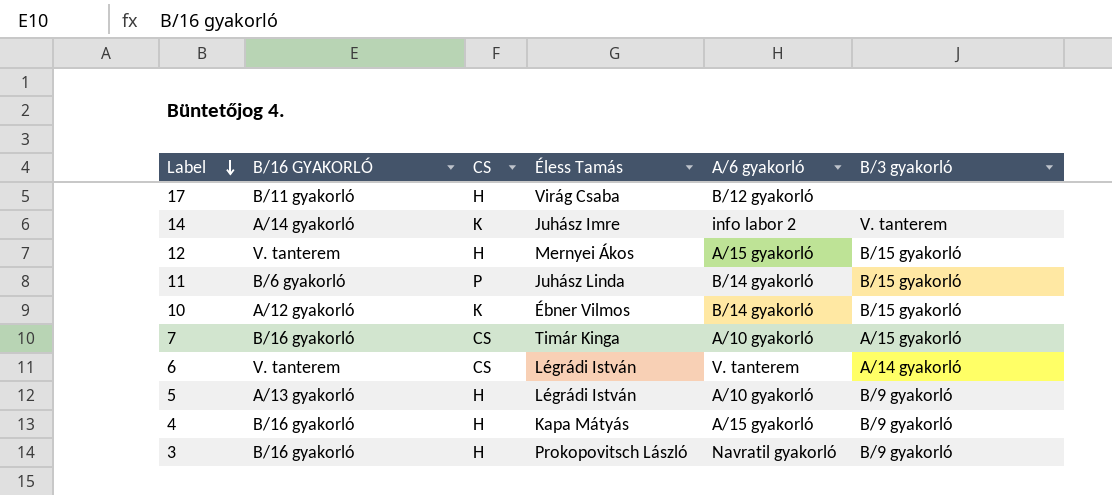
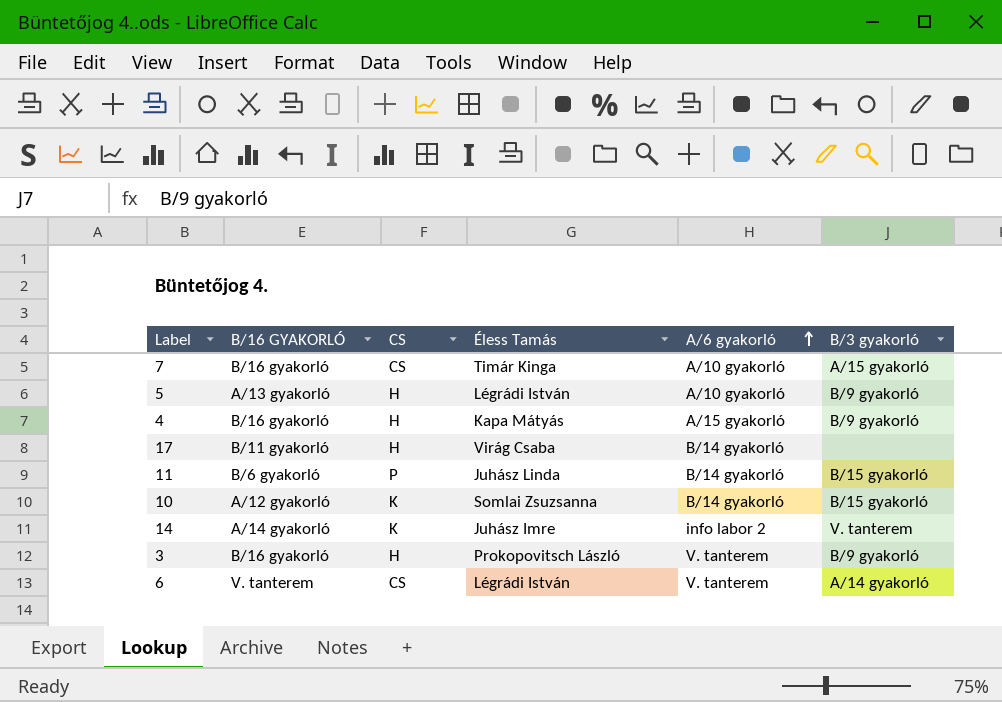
row order: Label descending -> A/6 gyakorló ascending
row 12: V. tanterem | H | Mernyei Ákos | A/15 gyakorló | B/15 gyakorló -> none
17 | A/6 gyakorló: B/12 gyakorló -> B/14 gyakorló
10 | Éless Tamás: Ébner Vilmos -> Somlai Zsuzsanna
3 | A/6 gyakorló: Navratil gyakorló -> V. tanterem

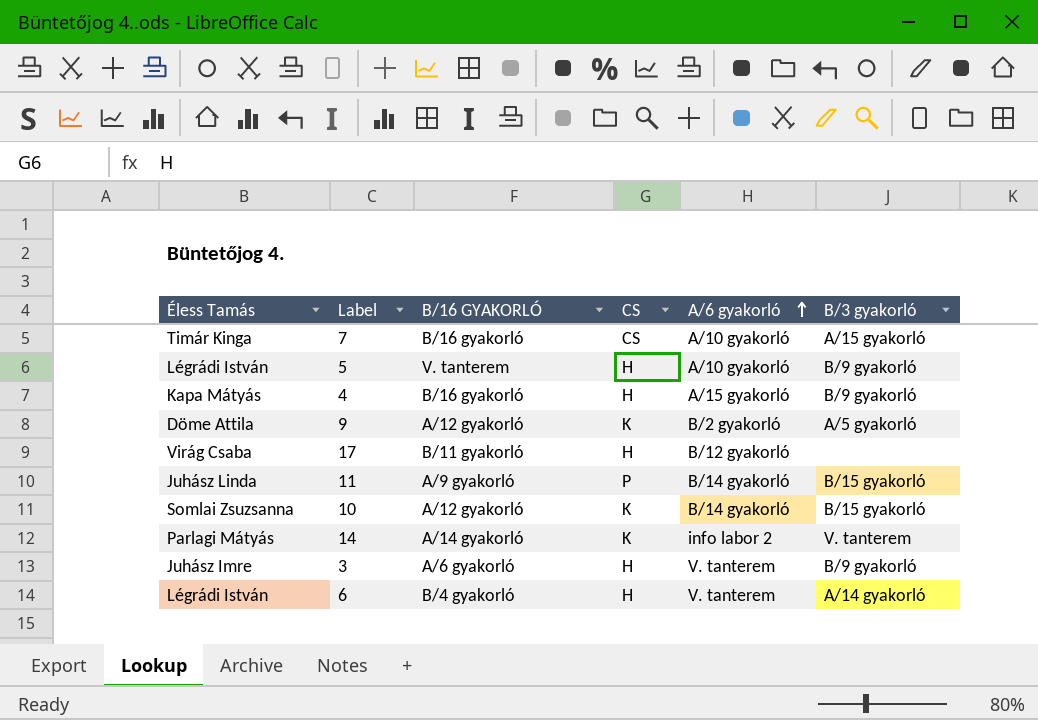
column Éless Tamás | position: 4 -> 1
5 | B/16 GYAKORLÓ: A/13 gyakorló -> V. tanterem
row 9: none -> Döme Attila | A/12 gyakorló | K | B/2 gyakorló | A/5 gyakorló
17 | A/6 gyakorló: B/14 gyakorló -> B/12 gyakorló
11 | B/16 GYAKORLÓ: B/6 gyakorló -> A/9 gyakorló
14 | Éless Tamás: Juhász Imre -> Parlagi Mátyás
3 | Éless Tamás: Prokopovitsch László -> Juhász Imre
3 | B/16 GYAKORLÓ: B/16 gyakorló -> A/6 gyakorló
6 | B/16 GYAKORLÓ: V. tanterem -> B/4 gyakorló
6 | CS: CS -> H

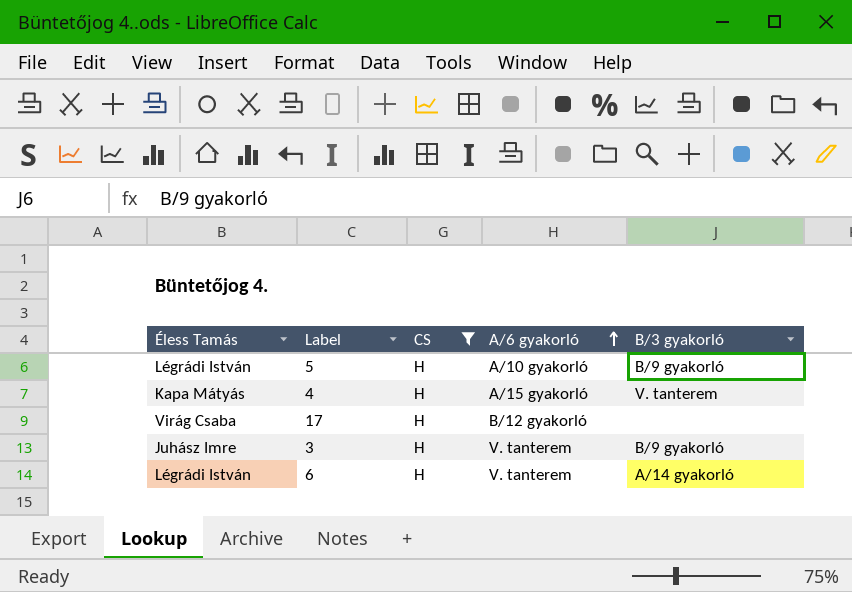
filter: none -> CS = H
column B/16 GYAKORLÓ | position: 3 -> none
4 | B/3 gyakorló: B/9 gyakorló -> V. tanterem

